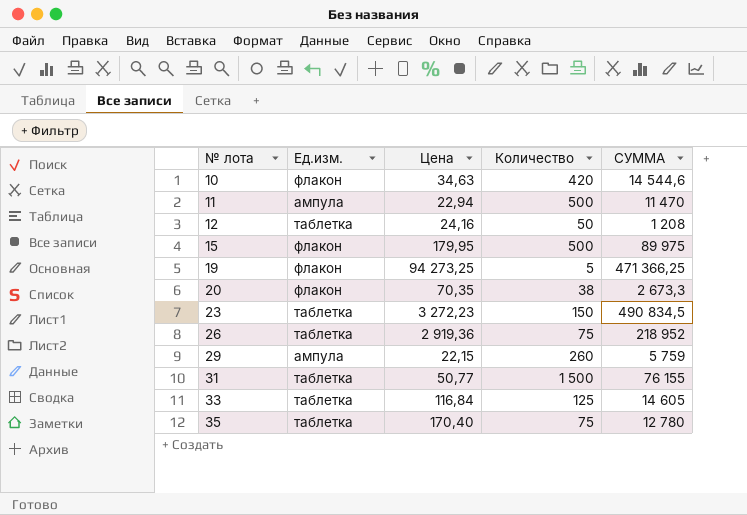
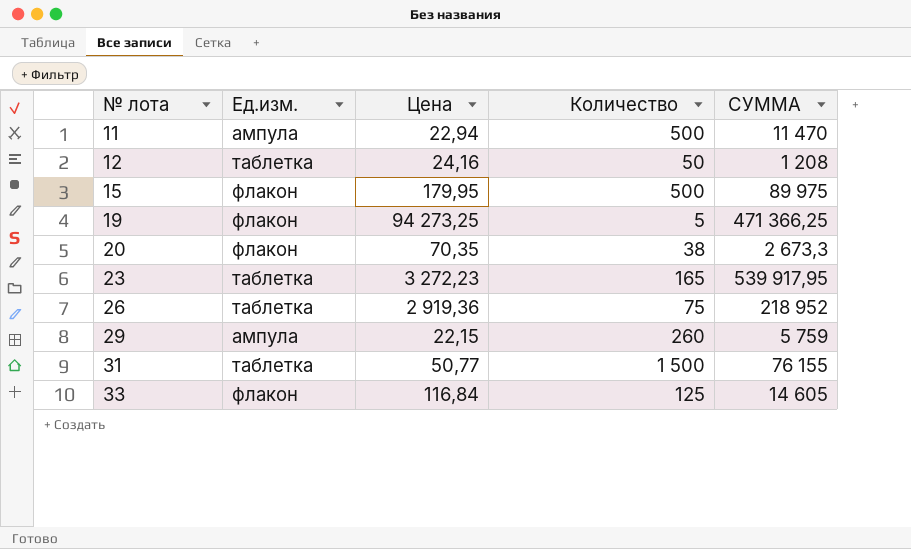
row 10: флакон | 34,63 | 420 | 14 544,6 -> none
row 35: таблетка | 170,40 | 75 | 12 780 -> none
23 | Количество: 150 -> 165
23 | СУММА: 490 834,5 -> 539 917,95
33 | Ед.изм.: таблетка -> флакон

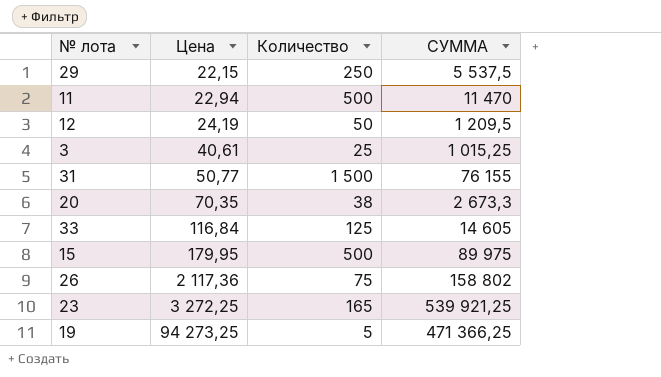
row order: № лота ascending -> Цена ascending
column Ед.изм. | position: 2 -> none
29 | Количество: 260 -> 250
29 | СУММА: 5 759 -> 5 537,5
12 | Цена: 24,16 -> 24,19
12 | СУММА: 1 208 -> 1 209,5
row 3: none -> 40,61 | 25 | 1 015,25
26 | Цена: 2 919,36 -> 2 117,36
26 | СУММА: 218 952 -> 158 802
23 | Цена: 3 272,23 -> 3 272,25
23 | СУММА: 539 917,95 -> 539 921,25

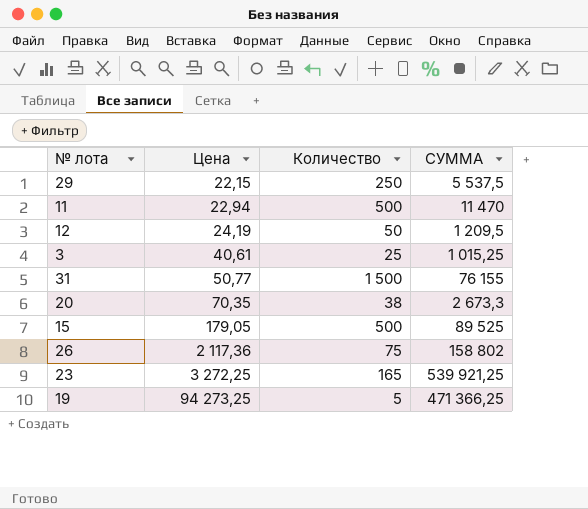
row 33: 116,84 | 125 | 14 605 -> none
15 | Цена: 179,95 -> 179,05
15 | СУММА: 89 975 -> 89 525

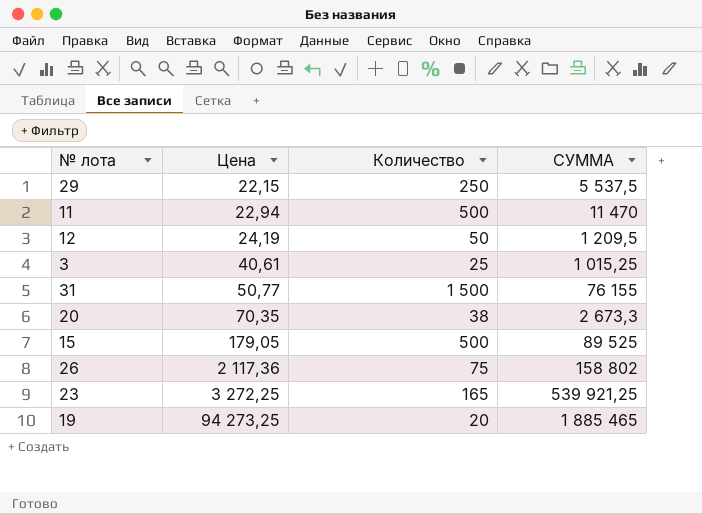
19 | Количество: 5 -> 20
19 | СУММА: 471 366,25 -> 1 885 465

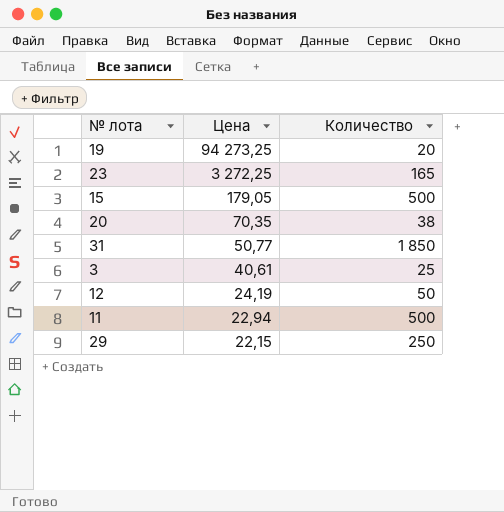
row order: Цена ascending -> Цена descending
column СУММА | formula: [Цена] * [Количество] -> none
row 26: 2 117,36 | 75 | 158 802 -> none
31 | Количество: 1 500 -> 1 850

